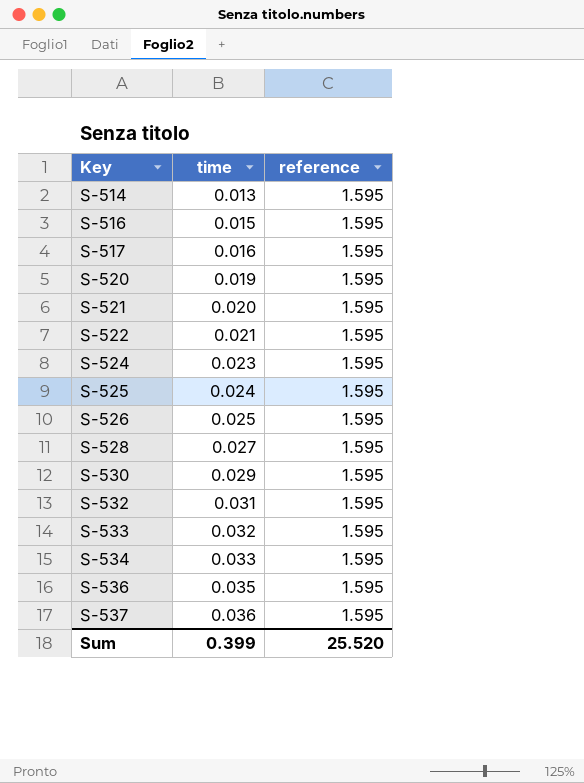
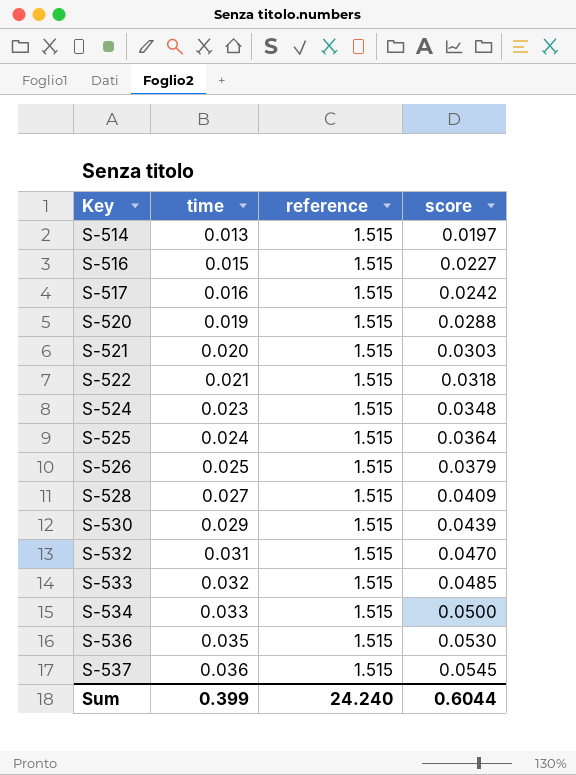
column score | formula: none -> [time] * [reference]
S-514 | reference: 1.595 -> 1.515
S-516 | reference: 1.595 -> 1.515
S-517 | reference: 1.595 -> 1.515
S-520 | reference: 1.595 -> 1.515
S-521 | reference: 1.595 -> 1.515
S-522 | reference: 1.595 -> 1.515
S-524 | reference: 1.595 -> 1.515
S-525 | reference: 1.595 -> 1.515
S-526 | reference: 1.595 -> 1.515
S-528 | reference: 1.595 -> 1.515
S-530 | reference: 1.595 -> 1.515
S-532 | reference: 1.595 -> 1.515
S-533 | reference: 1.595 -> 1.515
S-534 | reference: 1.595 -> 1.515
S-536 | reference: 1.595 -> 1.515
S-537 | reference: 1.595 -> 1.515
Sum | reference: 25.520 -> 24.240

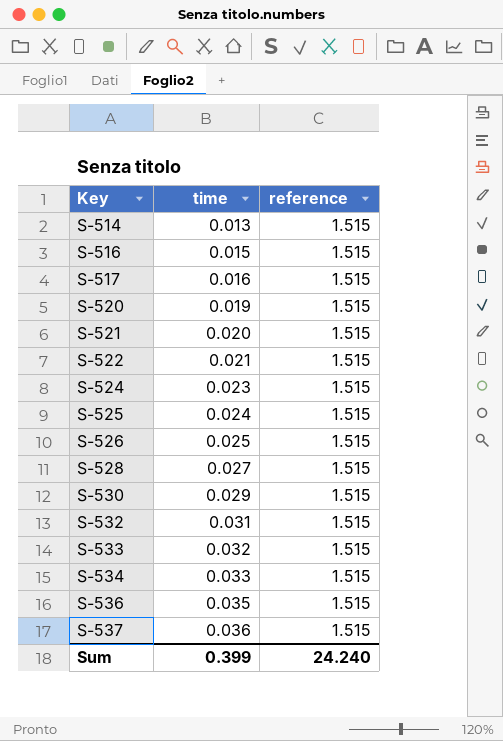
column score | formula: [time] * [reference] -> none

